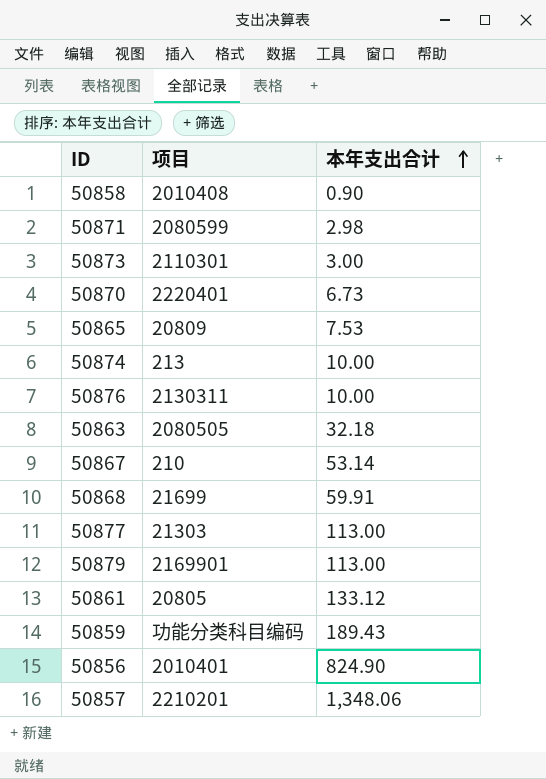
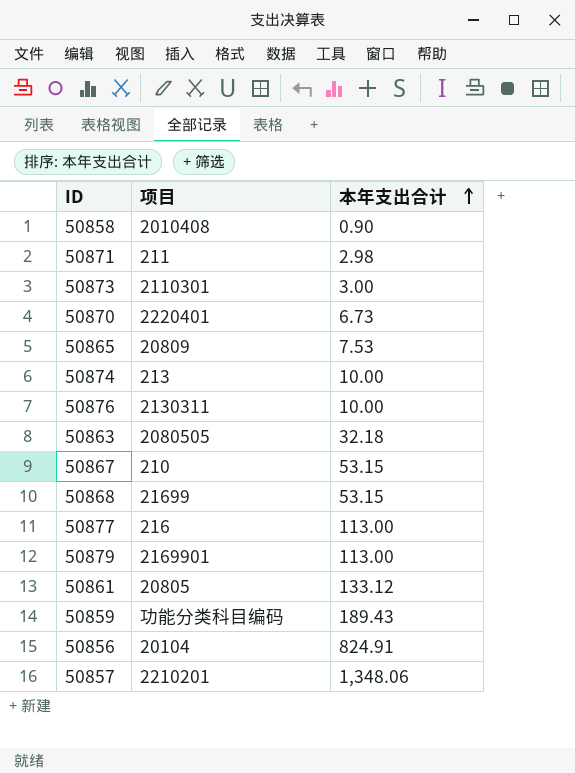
50871 | 项目: 2080599 -> 211
50867 | 本年支出合计: 53.14 -> 53.15
50868 | 本年支出合计: 59.91 -> 53.15
50877 | 项目: 21303 -> 216
50856 | 项目: 2010401 -> 20104
50856 | 本年支出合计: 824.90 -> 824.91

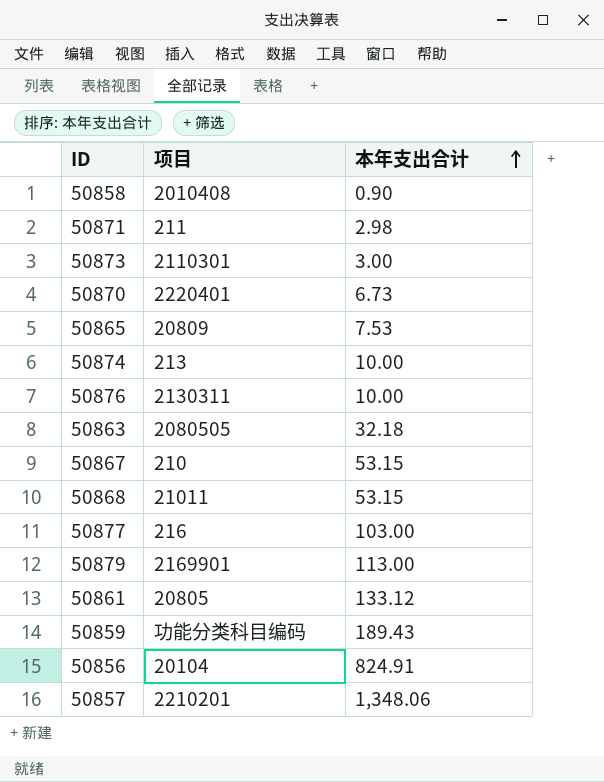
50868 | 项目: 21699 -> 21011
50877 | 本年支出合计: 113.00 -> 103.00

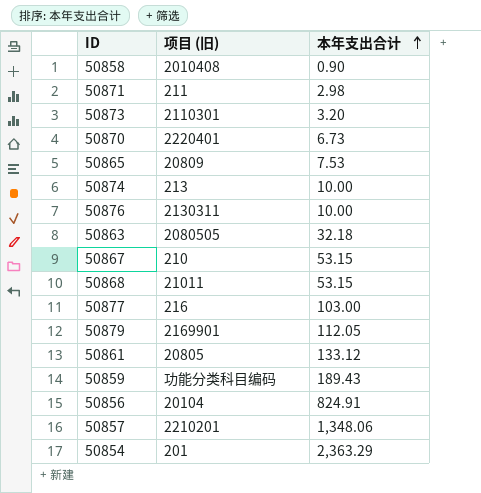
column name: 项目 -> 项目 (旧)
50873 | 本年支出合计: 3.00 -> 3.20
50879 | 本年支出合计: 113.00 -> 112.05
row 50854: none -> 201 | 2,363.29

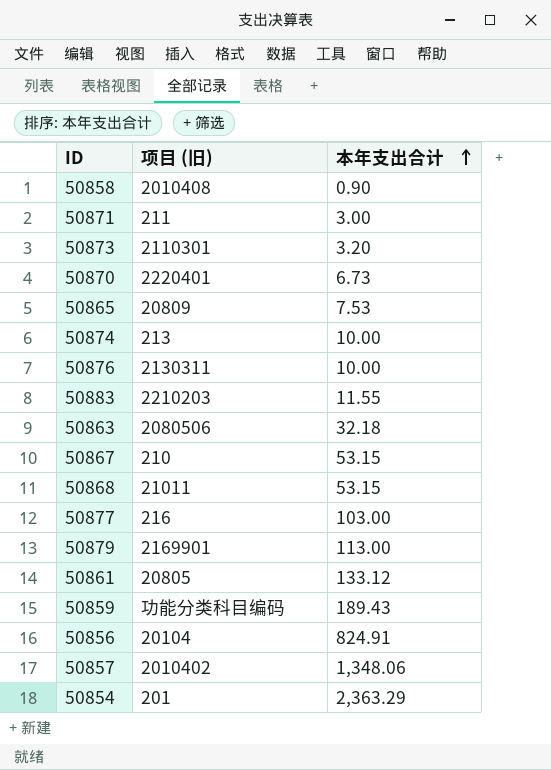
50871 | 本年支出合计: 2.98 -> 3.00
row 50883: none -> 2210203 | 11.55
50863 | 项目 (旧): 2080505 -> 2080506
50879 | 本年支出合计: 112.05 -> 113.00
50857 | 项目 (旧): 2210201 -> 2010402

